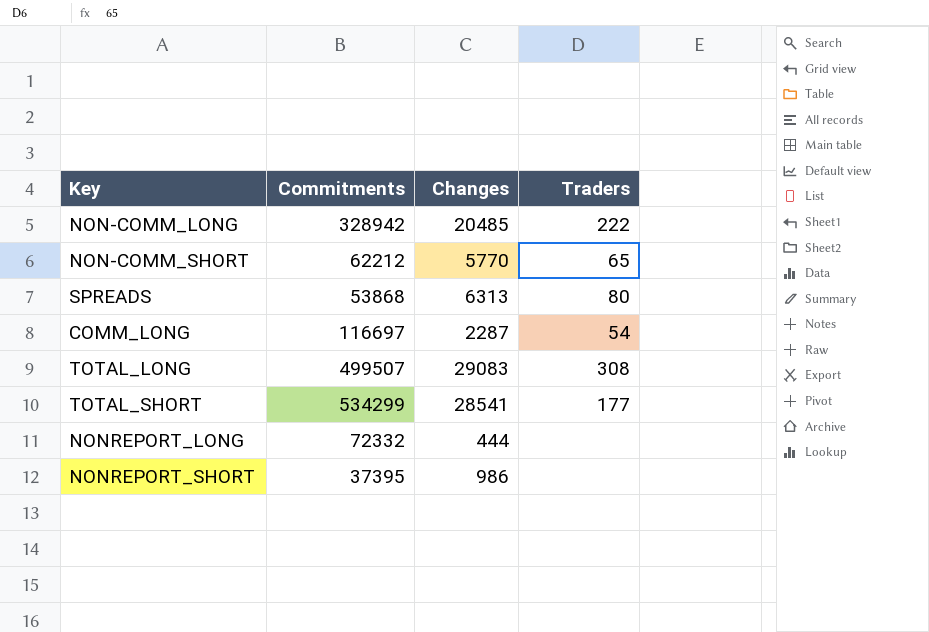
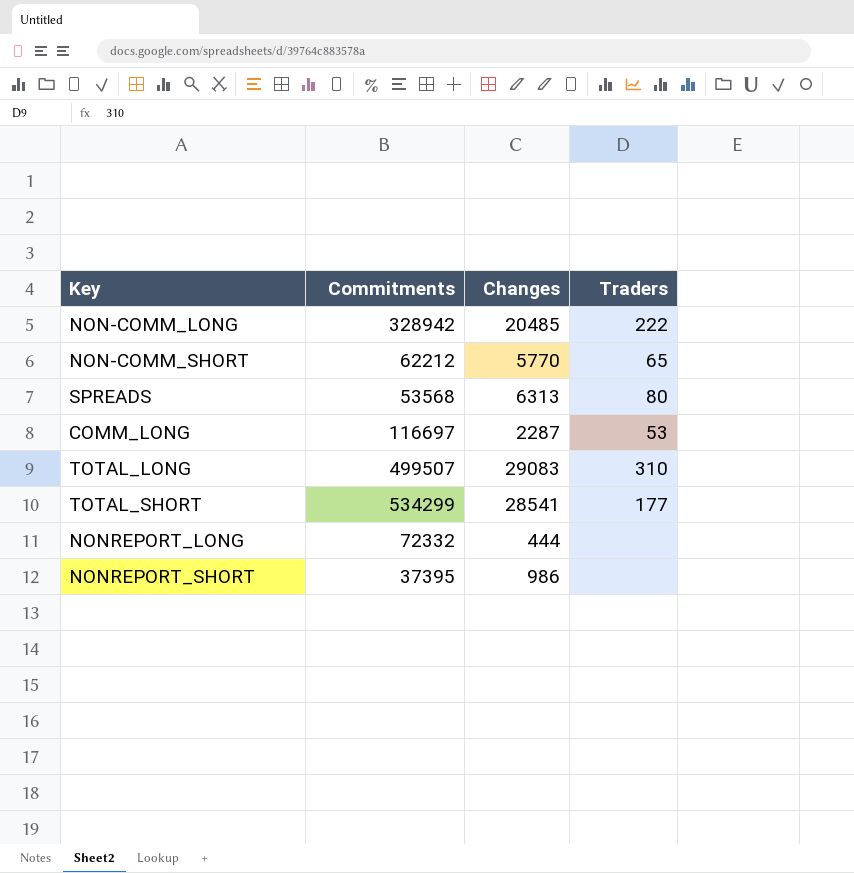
SPREADS | Commitments: 53868 -> 53568
COMM_LONG | Traders: 54 -> 53
TOTAL_LONG | Traders: 308 -> 310

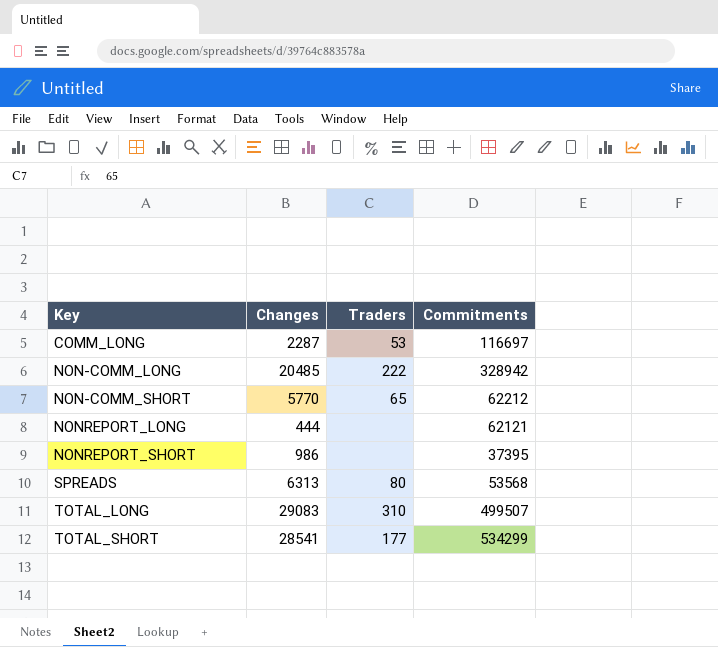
row order: none -> Key ascending
column Commitments | position: 2 -> 4
NONREPORT_LONG | Commitments: 72332 -> 62121

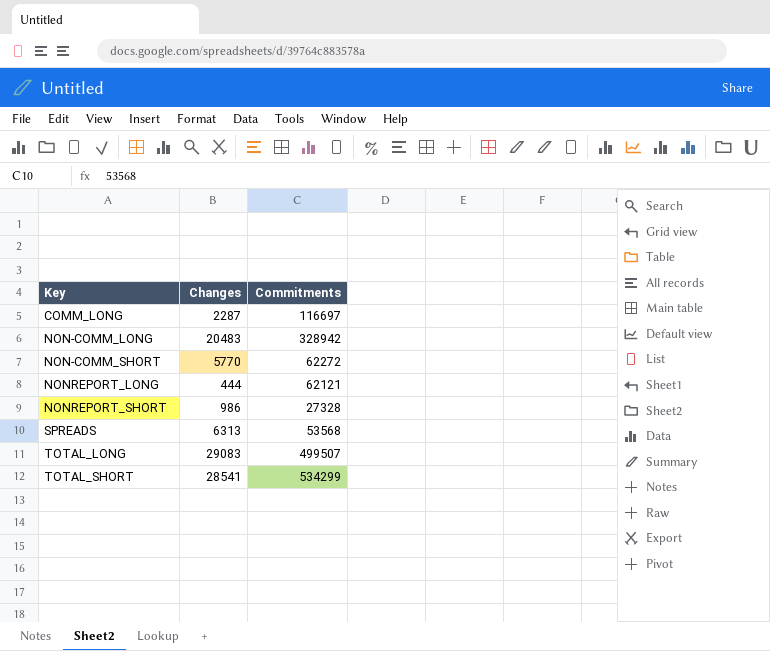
column Traders | position: 3 -> none
NON-COMM_LONG | Changes: 20485 -> 20483
NON-COMM_SHORT | Commitments: 62212 -> 62272
NONREPORT_SHORT | Commitments: 37395 -> 27328

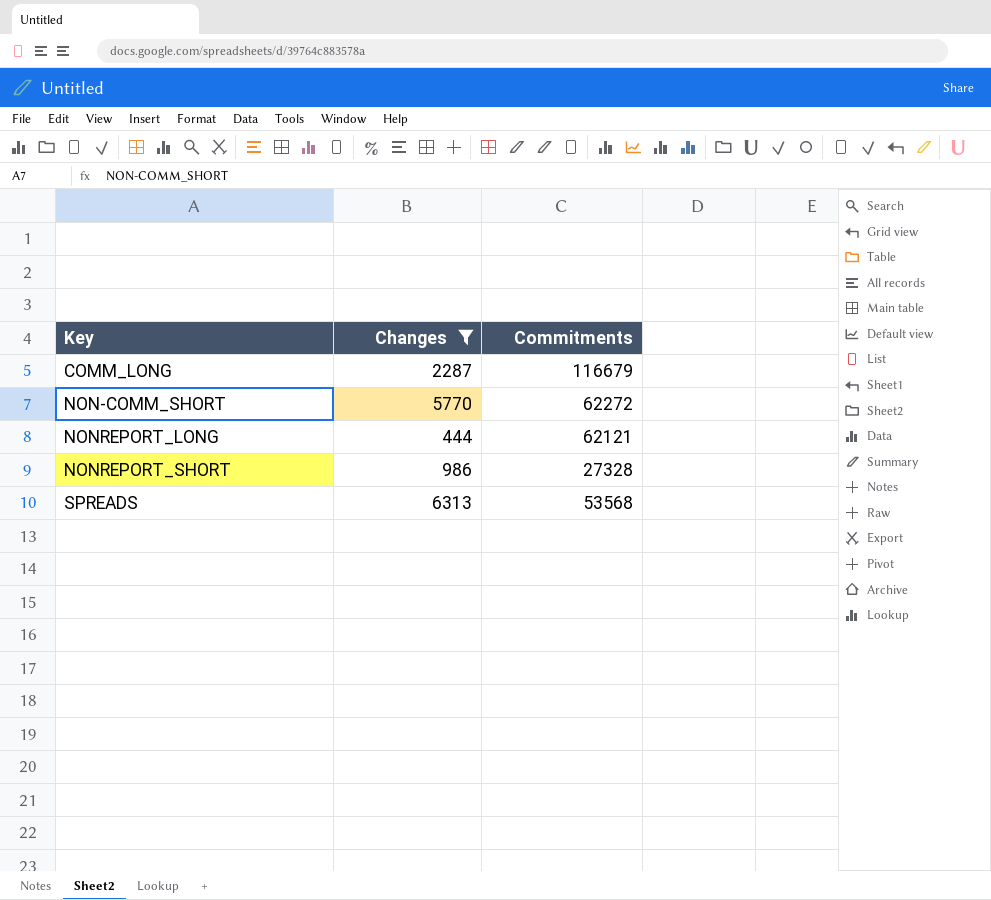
filter: none -> Changes <= 6313
COMM_LONG | Commitments: 116697 -> 116679

